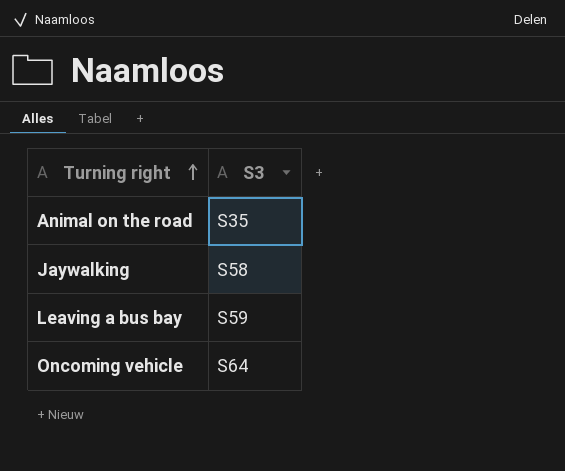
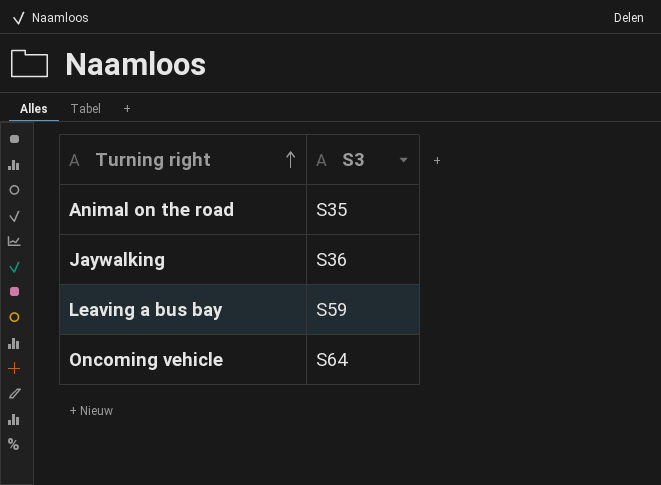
Jaywalking | S3: S58 -> S36

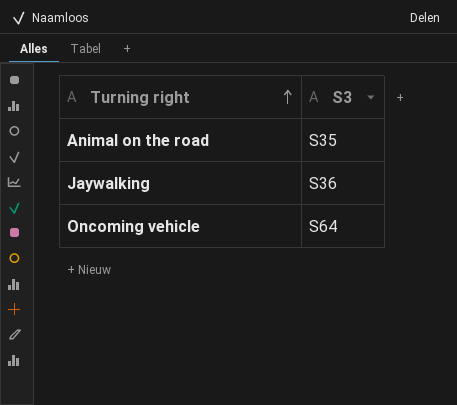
row Leaving a bus bay: S59 -> none

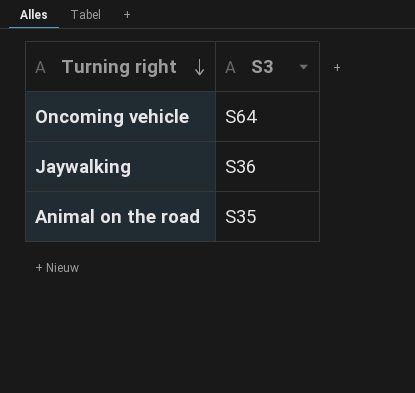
row order: Turning right ascending -> Turning right descending

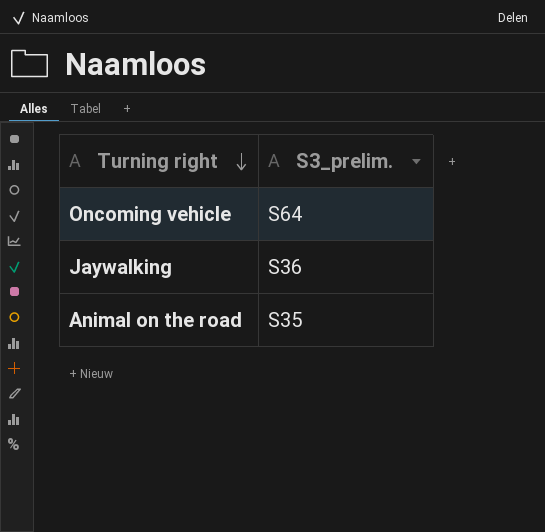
column name: S3 -> S3_prelim.

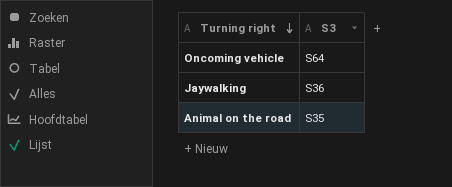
column name: S3_prelim. -> S3

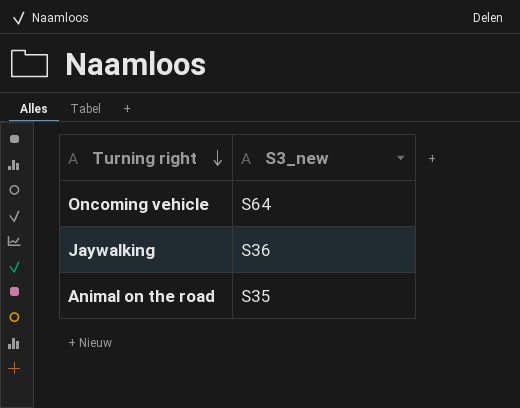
column name: S3 -> S3_new

